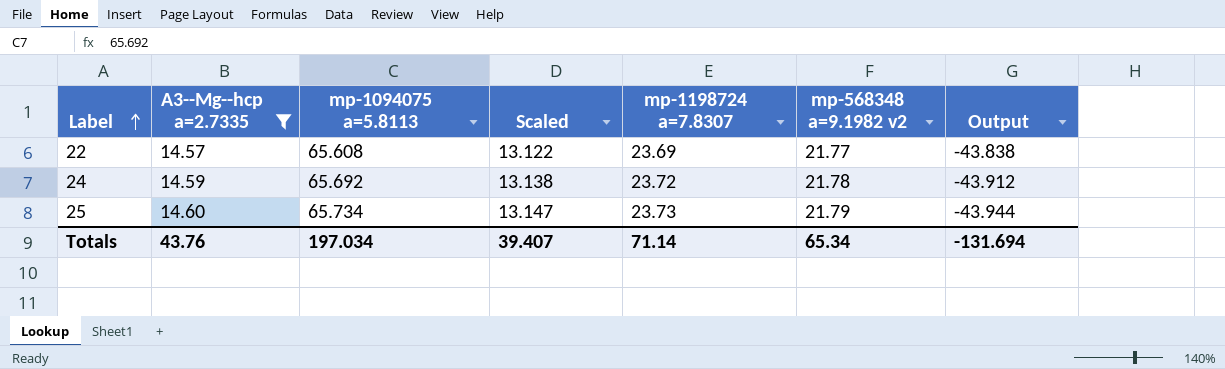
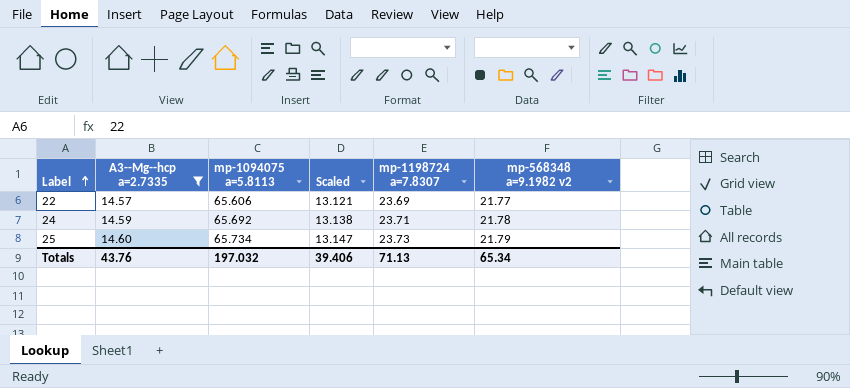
column Output | formula: [mp-568348 a=9.1982 v2] - [mp-1094075 a=5.8113] -> none
22 | mp-1094075 a=5.8113: 65.608 -> 65.606
22 | Scaled: 13.122 -> 13.121
24 | mp-1198724 a=7.8307: 23.72 -> 23.71
Totals | mp-1094075 a=5.8113: 197.034 -> 197.032
Totals | Scaled: 39.407 -> 39.406
Totals | mp-1198724 a=7.8307: 71.14 -> 71.13

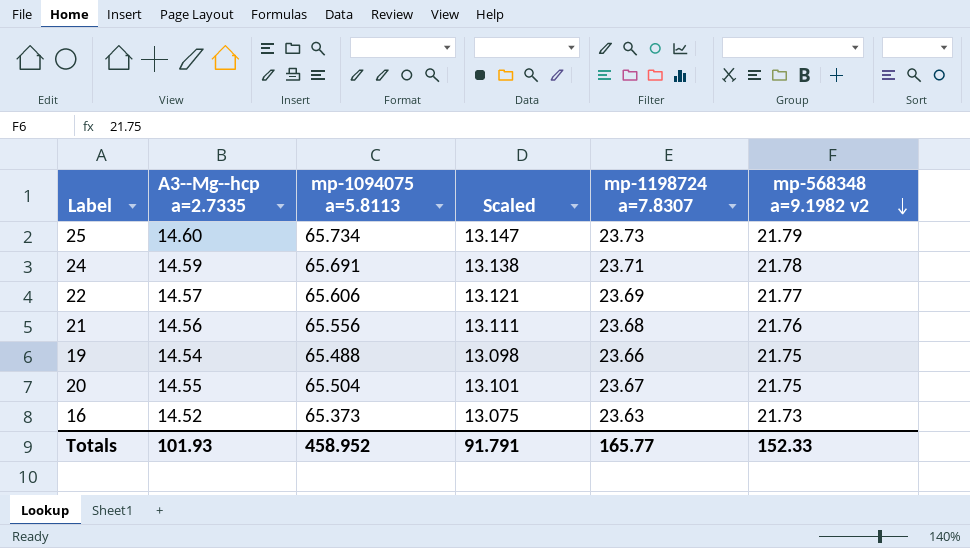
filter: A3--Mg--hcp a=2.7335 >= 14.57 -> none
row order: Label ascending -> mp-568348 a=9.1982 v2 descending
24 | mp-1094075 a=5.8113: 65.692 -> 65.691
Totals | A3--Mg--hcp a=2.7335: 43.76 -> 101.93
Totals | mp-1094075 a=5.8113: 197.032 -> 458.952
Totals | Scaled: 39.406 -> 91.791
Totals | mp-1198724 a=7.8307: 71.13 -> 165.77
Totals | mp-568348 a=9.1982 v2: 65.34 -> 152.33

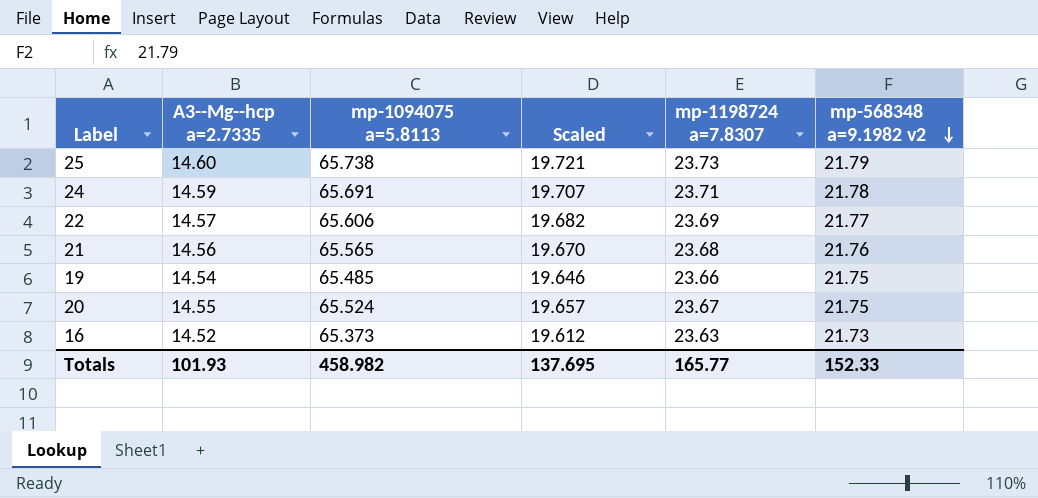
column Scaled | formula: [mp-1094075 a=5.8113] * 0.2 -> [mp-1094075 a=5.8113] * 0.3
25 | mp-1094075 a=5.8113: 65.734 -> 65.738
21 | mp-1094075 a=5.8113: 65.556 -> 65.565
19 | mp-1094075 a=5.8113: 65.488 -> 65.485
20 | mp-1094075 a=5.8113: 65.504 -> 65.524
Totals | mp-1094075 a=5.8113: 458.952 -> 458.982
Totals | Scaled: 91.791 -> 137.695

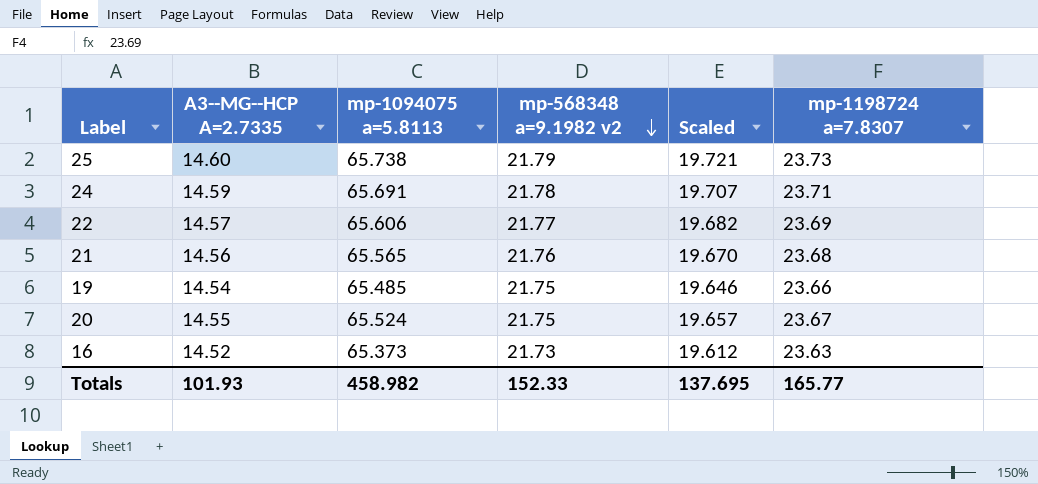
column name: A3--Mg--hcp a=2.7335 -> A3--MG--HCP A=2.7335
column mp-568348 a=9.1982 v2 | position: 6 -> 4

